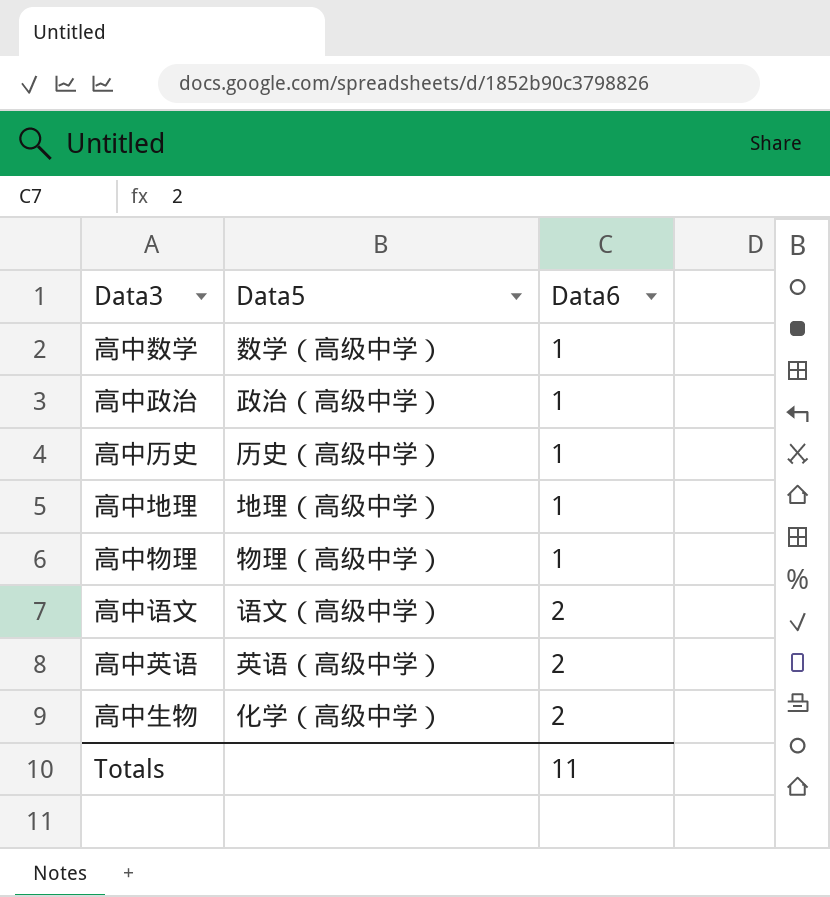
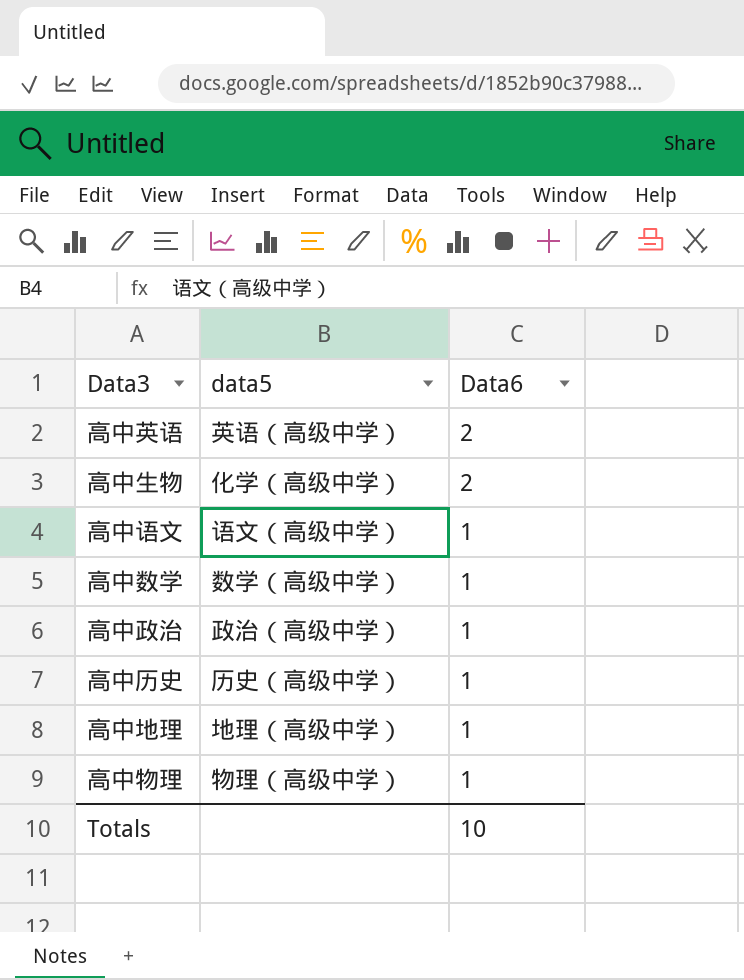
row order: Data6 ascending -> Data6 descending
column name: Data5 -> data5
高中语文 | Data6: 2 -> 1
Totals | Data6: 11 -> 10

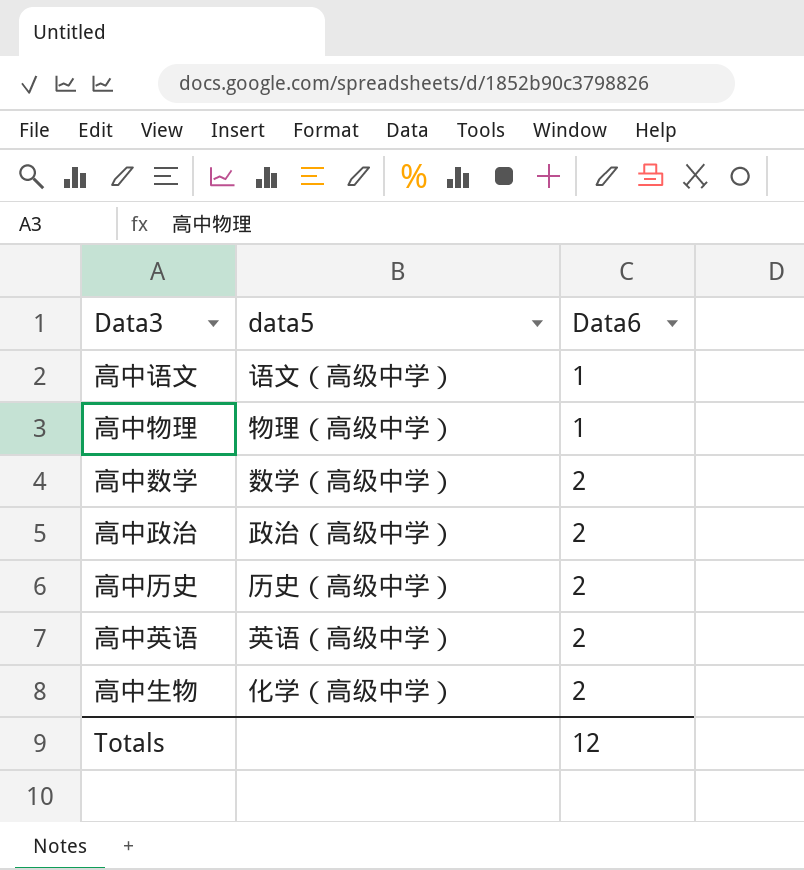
row order: Data6 descending -> Data6 ascending
row 高中地理: 地理（高级中学） | 1 -> none
高中数学 | Data6: 1 -> 2
高中政治 | Data6: 1 -> 2
高中历史 | Data6: 1 -> 2
Totals | Data6: 10 -> 12

